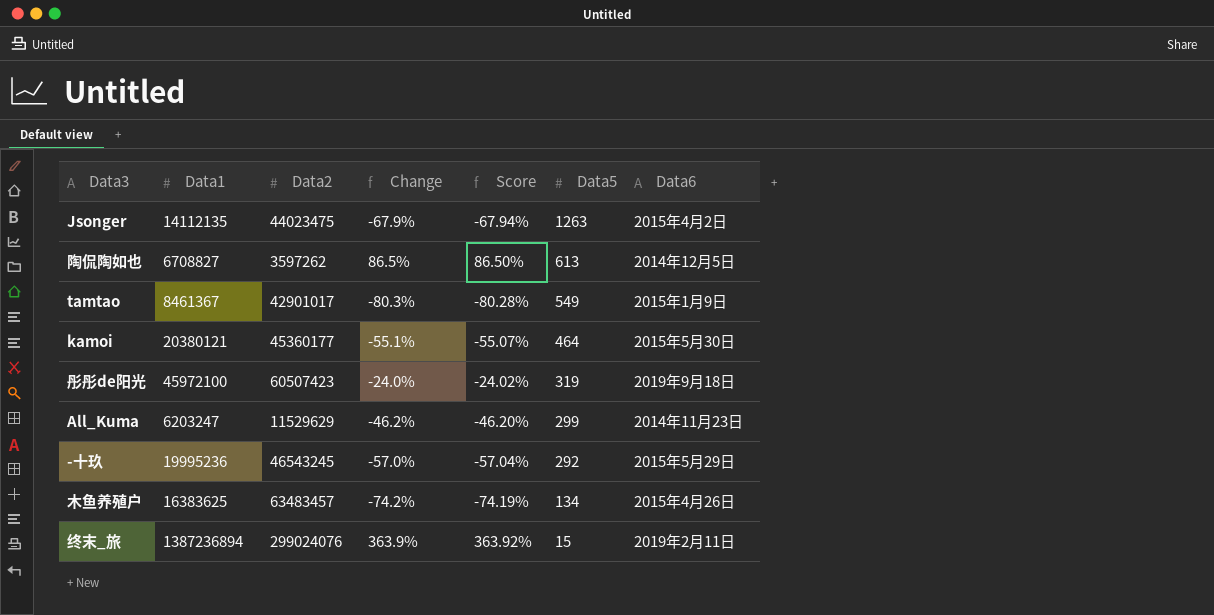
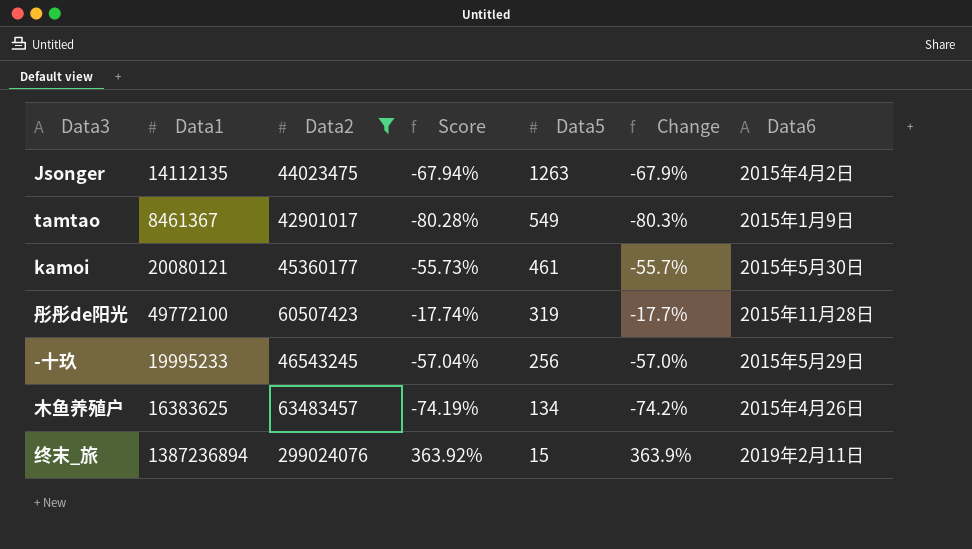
filter: none -> Data2 >= 42901017
column Change | position: 4 -> 6
kamoi | Data1: 20380121 -> 20080121
kamoi | Score: -55.07% -> -55.73%
kamoi | Data5: 464 -> 461
kamoi | Change: -55.1% -> -55.7%
彤彤de阳光 | Data1: 45972100 -> 49772100
彤彤de阳光 | Score: -24.02% -> -17.74%
彤彤de阳光 | Change: -24.0% -> -17.7%
彤彤de阳光 | Data6: 2019年9月18日 -> 2015年11月28日
-十玖 | Data1: 19995236 -> 19995233
-十玖 | Data5: 292 -> 256

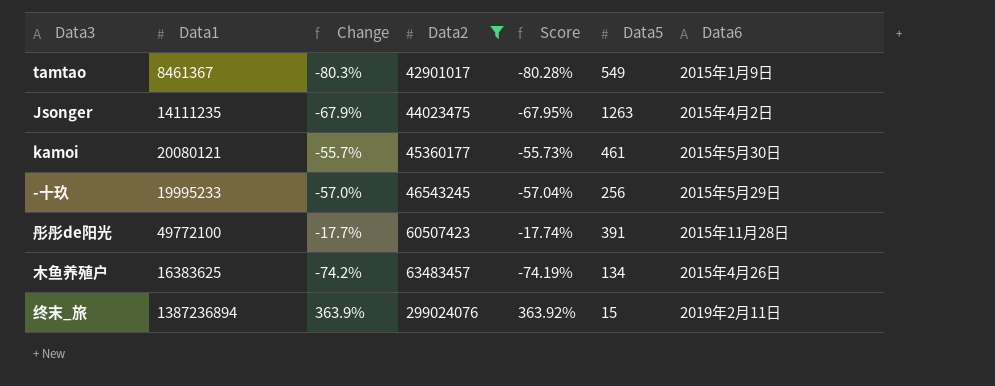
row order: Data5 descending -> Data2 ascending
column Change | position: 6 -> 3
Jsonger | Data1: 14112135 -> 14111235
Jsonger | Score: -67.94% -> -67.95%
彤彤de阳光 | Data5: 319 -> 391

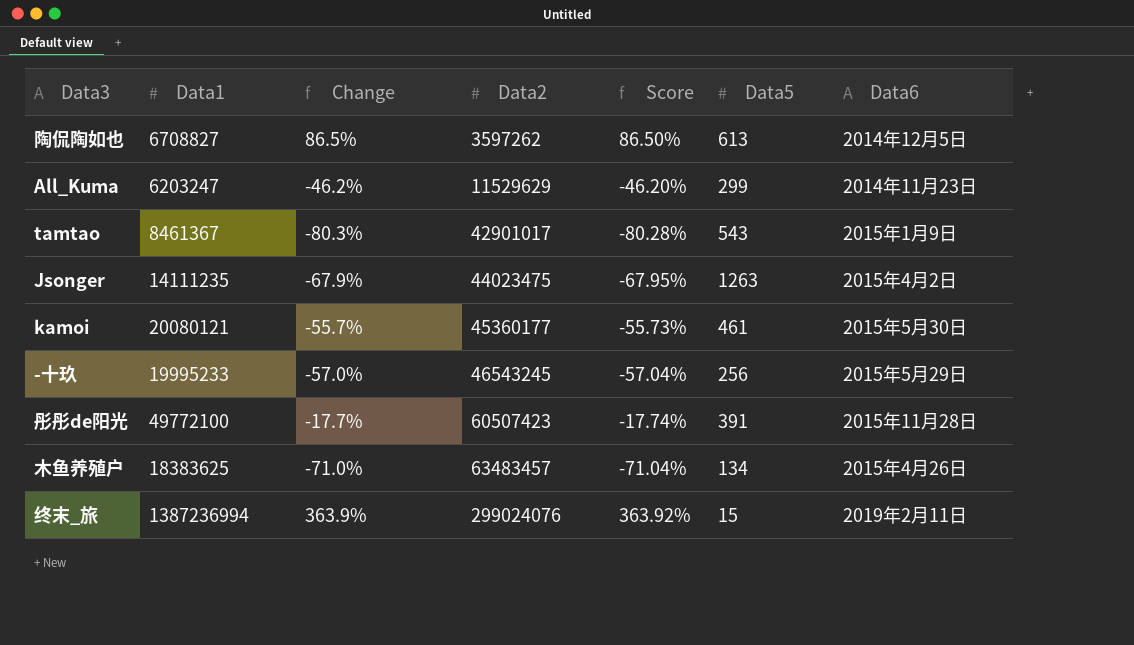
filter: Data2 >= 42901017 -> none
tamtao | Data5: 549 -> 543
木鱼养殖户 | Data1: 16383625 -> 18383625
木鱼养殖户 | Change: -74.2% -> -71.0%
木鱼养殖户 | Score: -74.19% -> -71.04%
终末_旅 | Data1: 1387236894 -> 1387236994

